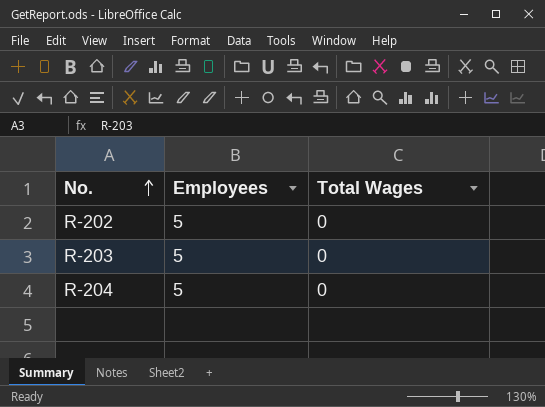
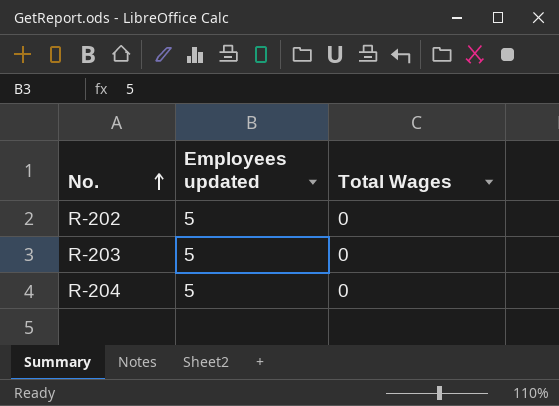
column name: Employees -> Employees updated

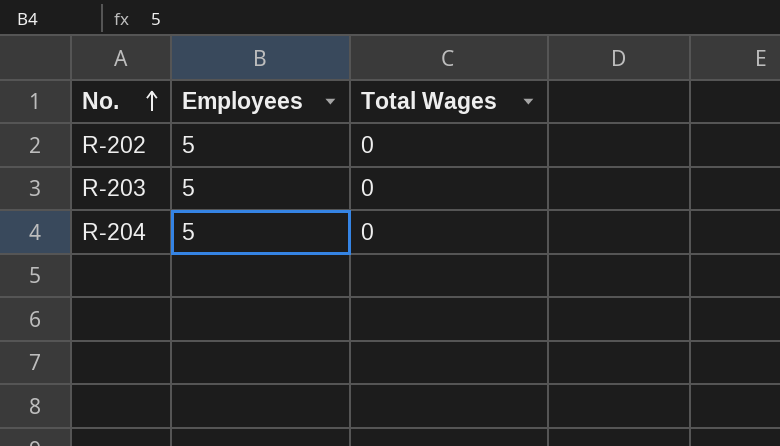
column name: Employees updated -> Employees

